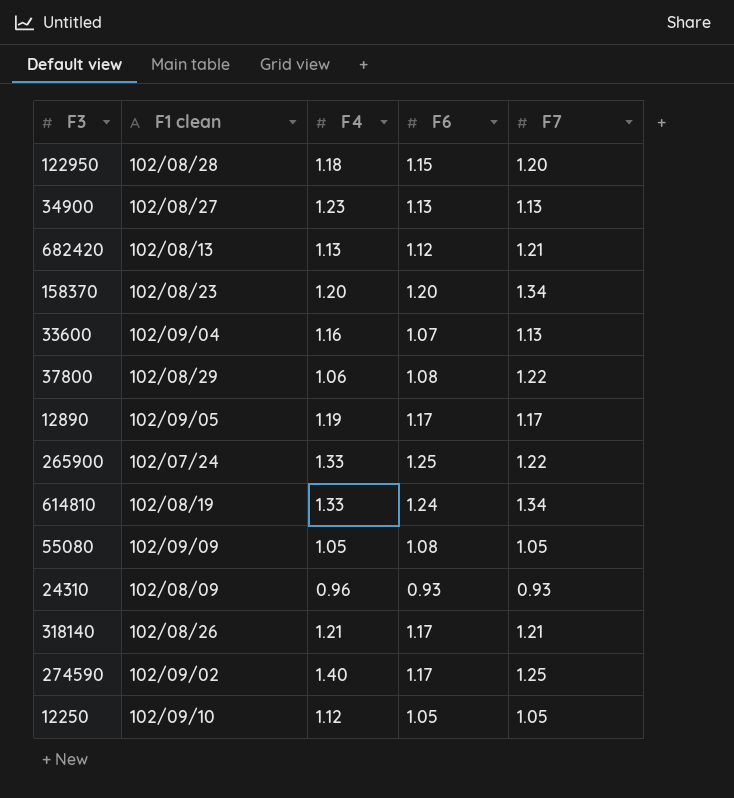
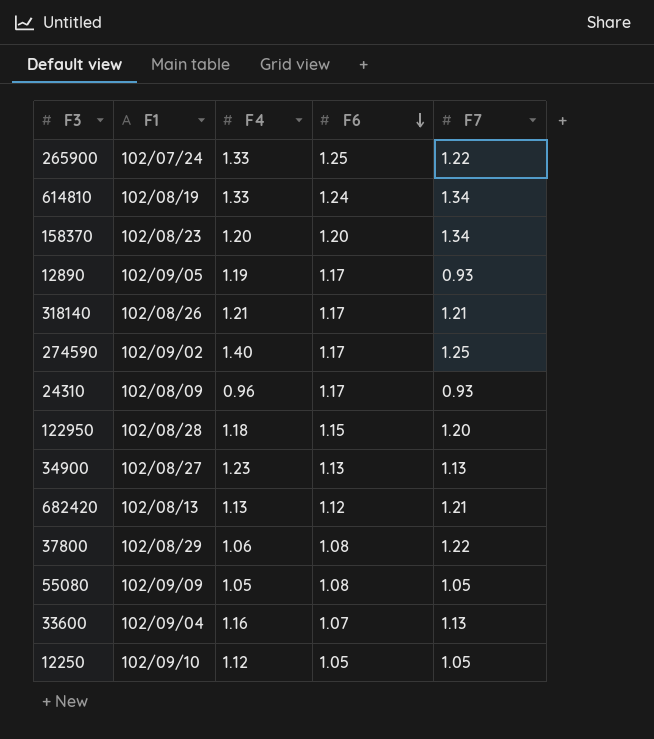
row order: none -> F6 descending
column name: F1 clean -> F1
12890 | F7: 1.17 -> 0.93
24310 | F6: 0.93 -> 1.17

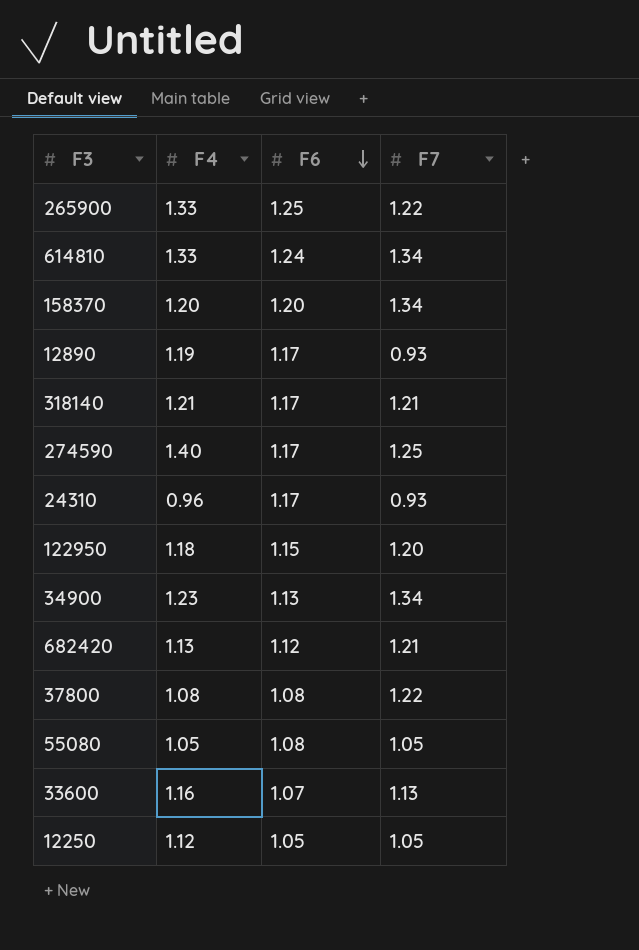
column F1 | position: 2 -> none
34900 | F7: 1.13 -> 1.34
37800 | F4: 1.06 -> 1.08

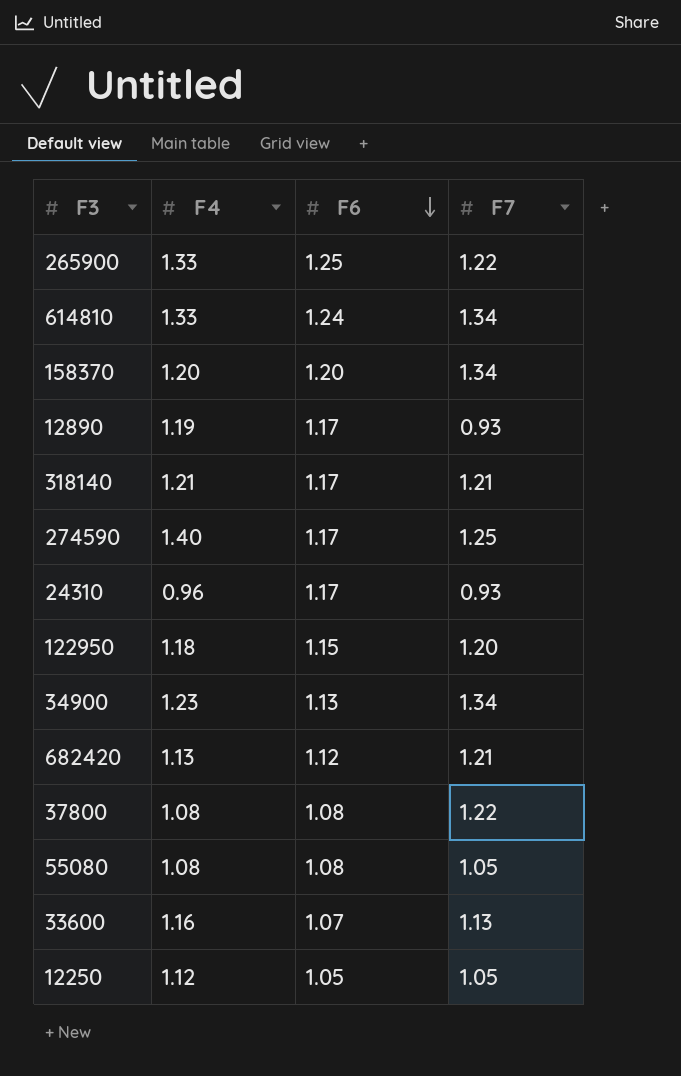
55080 | F4: 1.05 -> 1.08

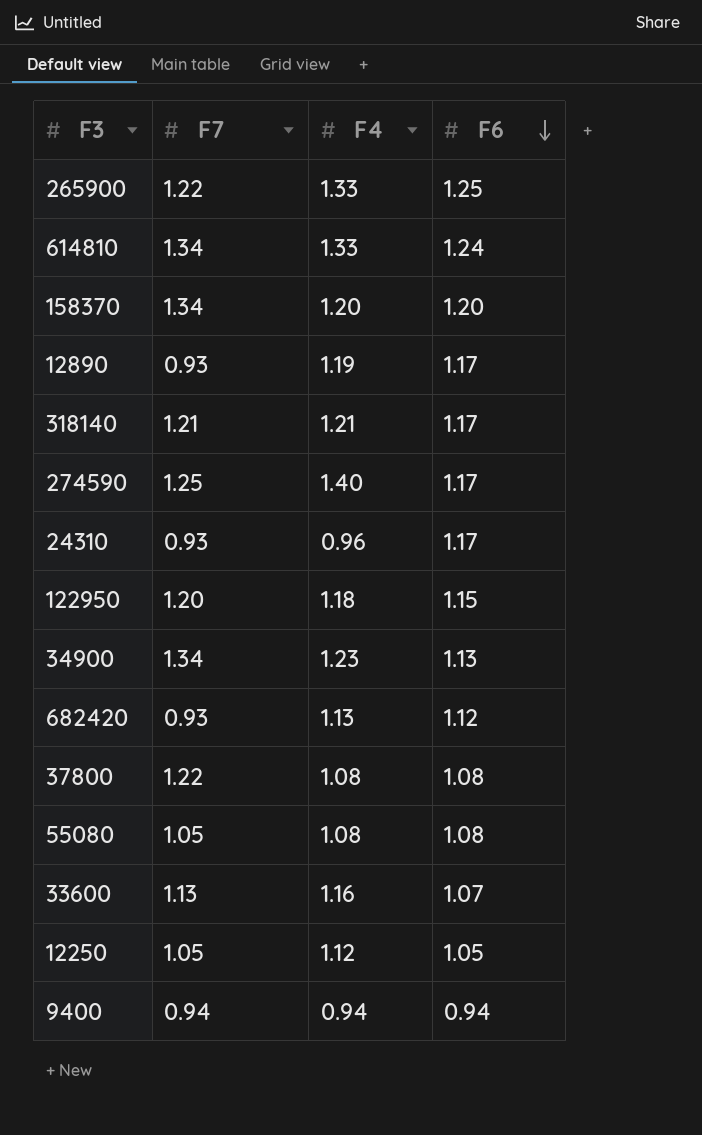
column F7 | position: 4 -> 2
682420 | F7: 1.21 -> 0.93
row 9400: none -> 0.94 | 0.94 | 0.94

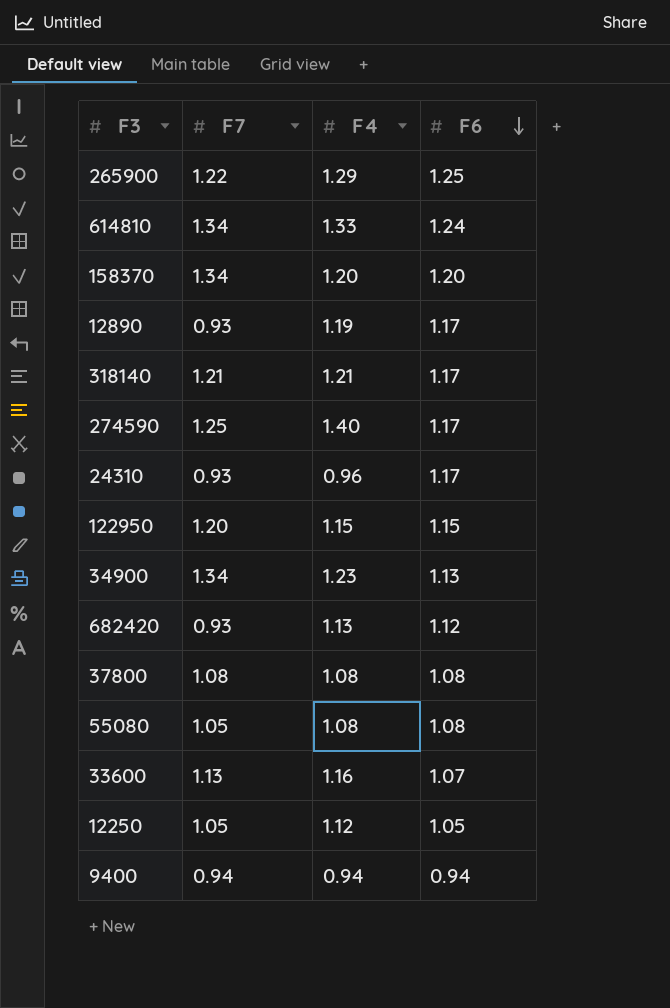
265900 | F4: 1.33 -> 1.29
122950 | F4: 1.18 -> 1.15
37800 | F7: 1.22 -> 1.08

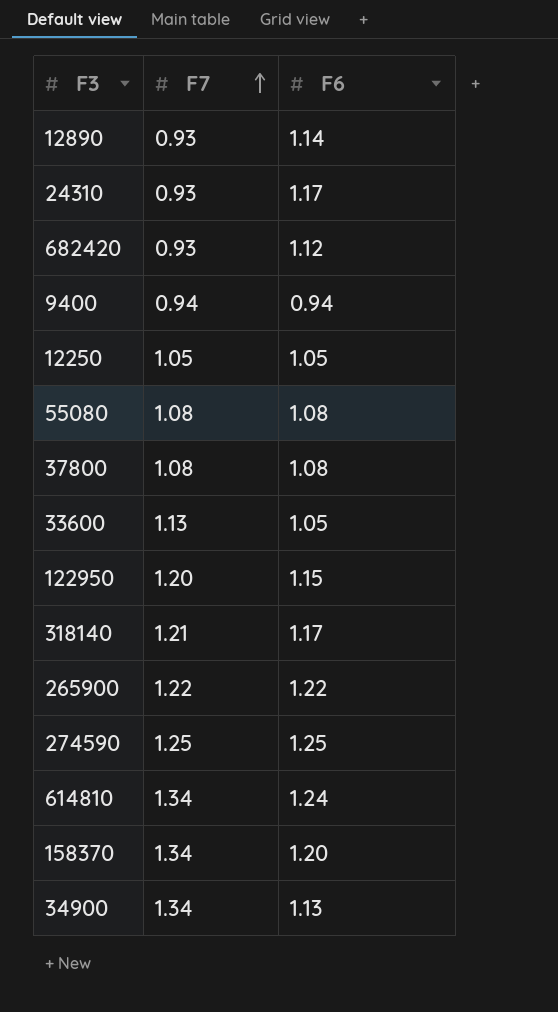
row order: F6 descending -> F7 ascending
column F4 | position: 3 -> none
12890 | F6: 1.17 -> 1.14
55080 | F7: 1.05 -> 1.08
33600 | F6: 1.07 -> 1.05
265900 | F6: 1.25 -> 1.22
274590 | F6: 1.17 -> 1.25

